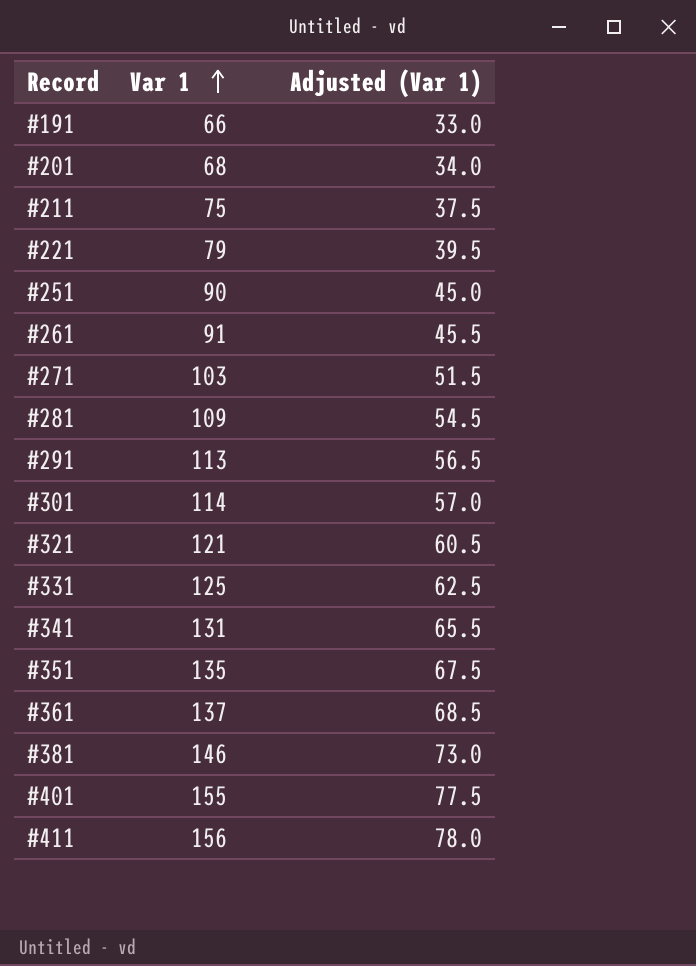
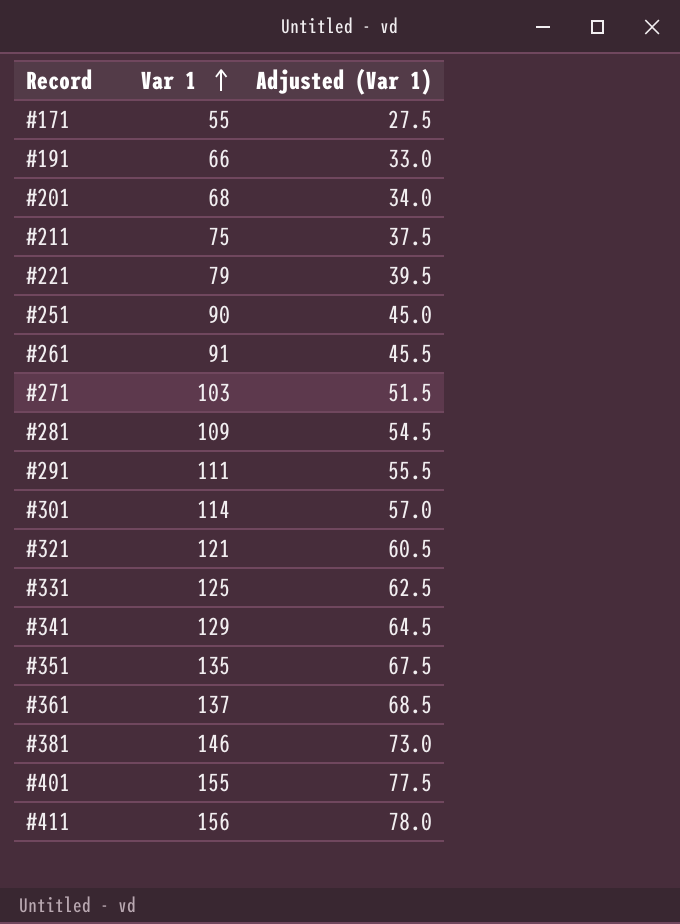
row #171: none -> 55 | 27.5
#291 | Var 1: 113 -> 111
#291 | Adjusted (Var 1): 56.5 -> 55.5
#341 | Var 1: 131 -> 129
#341 | Adjusted (Var 1): 65.5 -> 64.5

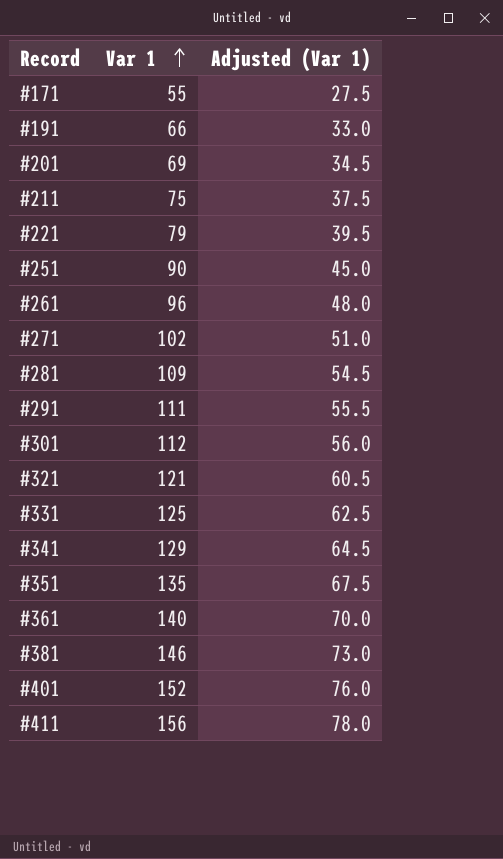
#201 | Var 1: 68 -> 69
#201 | Adjusted (Var 1): 34.0 -> 34.5
#261 | Var 1: 91 -> 96
#261 | Adjusted (Var 1): 45.5 -> 48.0
#271 | Var 1: 103 -> 102
#271 | Adjusted (Var 1): 51.5 -> 51.0
#301 | Var 1: 114 -> 112
#301 | Adjusted (Var 1): 57.0 -> 56.0
#361 | Var 1: 137 -> 140
#361 | Adjusted (Var 1): 68.5 -> 70.0
#401 | Var 1: 155 -> 152
#401 | Adjusted (Var 1): 77.5 -> 76.0

